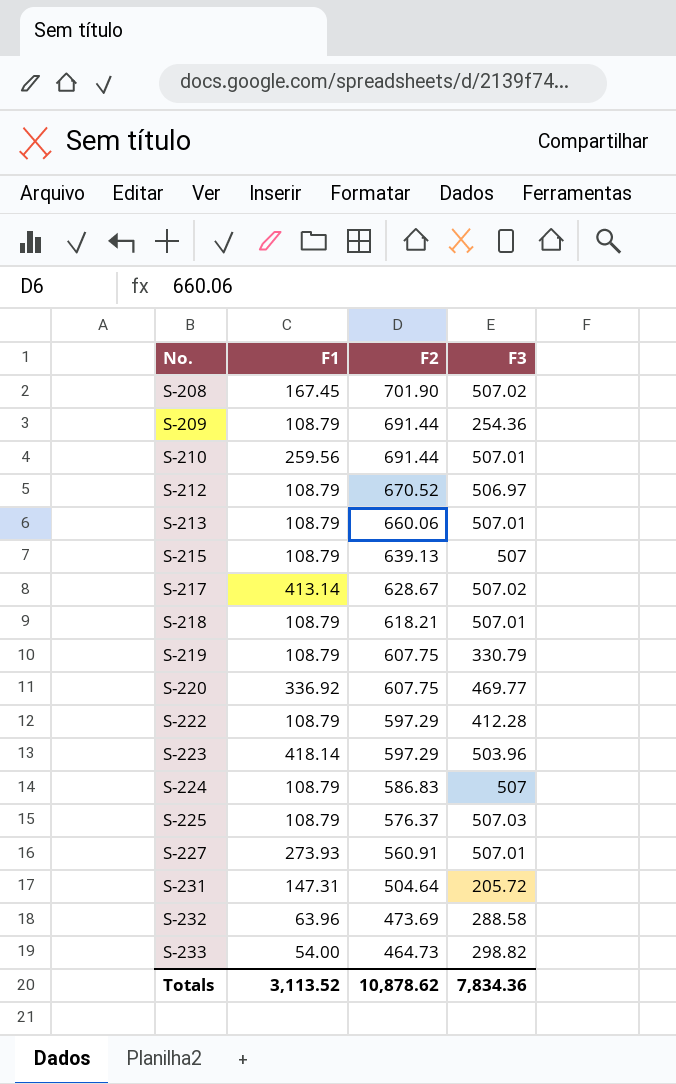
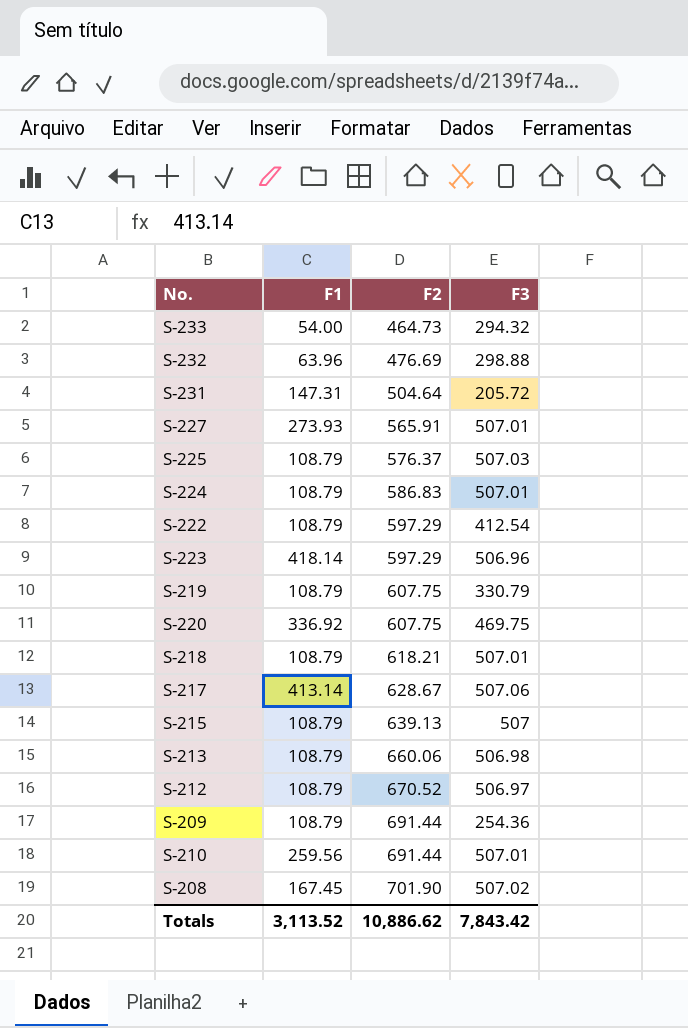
row order: No. ascending -> F2 ascending
S-233 | F3: 298.82 -> 294.32
S-232 | F2: 473.69 -> 476.69
S-232 | F3: 288.58 -> 298.88
S-227 | F2: 560.91 -> 565.91
S-224 | F3: 507 -> 507.01
S-222 | F3: 412.28 -> 412.54
S-223 | F3: 503.96 -> 506.96
S-220 | F3: 469.77 -> 469.75
S-217 | F3: 507.02 -> 507.06
S-213 | F3: 507.01 -> 506.98
Totals | F2: 10,878.62 -> 10,886.62
Totals | F3: 7,834.36 -> 7,843.42

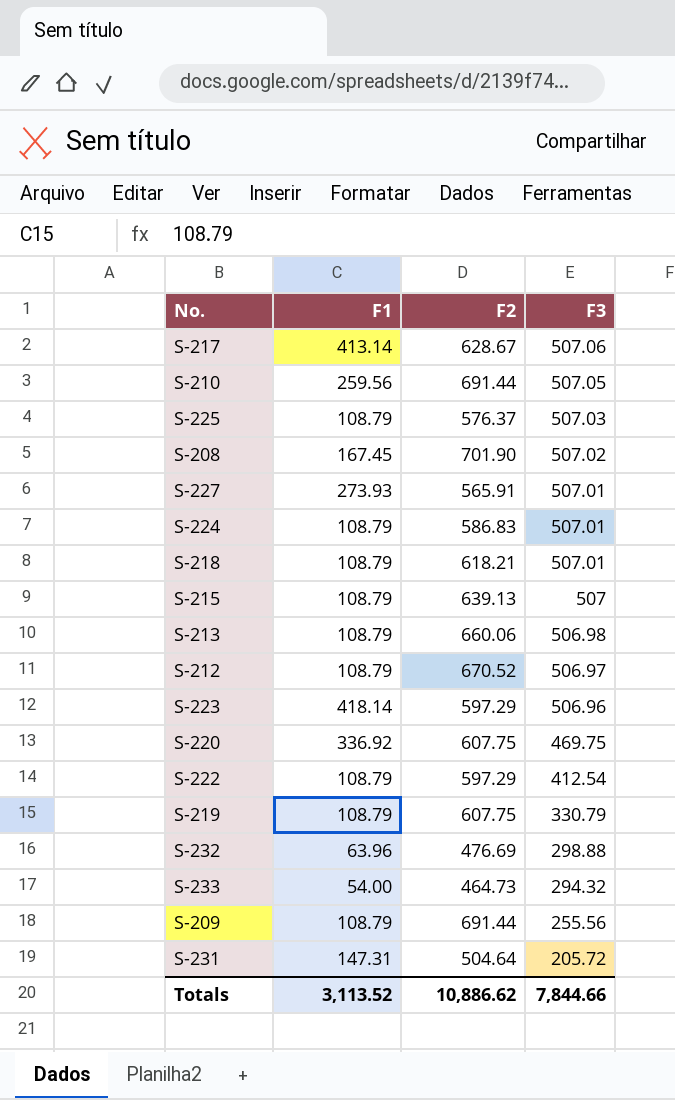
row order: F2 ascending -> F3 descending
S-210 | F3: 507.01 -> 507.05
S-209 | F3: 254.36 -> 255.56
Totals | F3: 7,843.42 -> 7,844.66

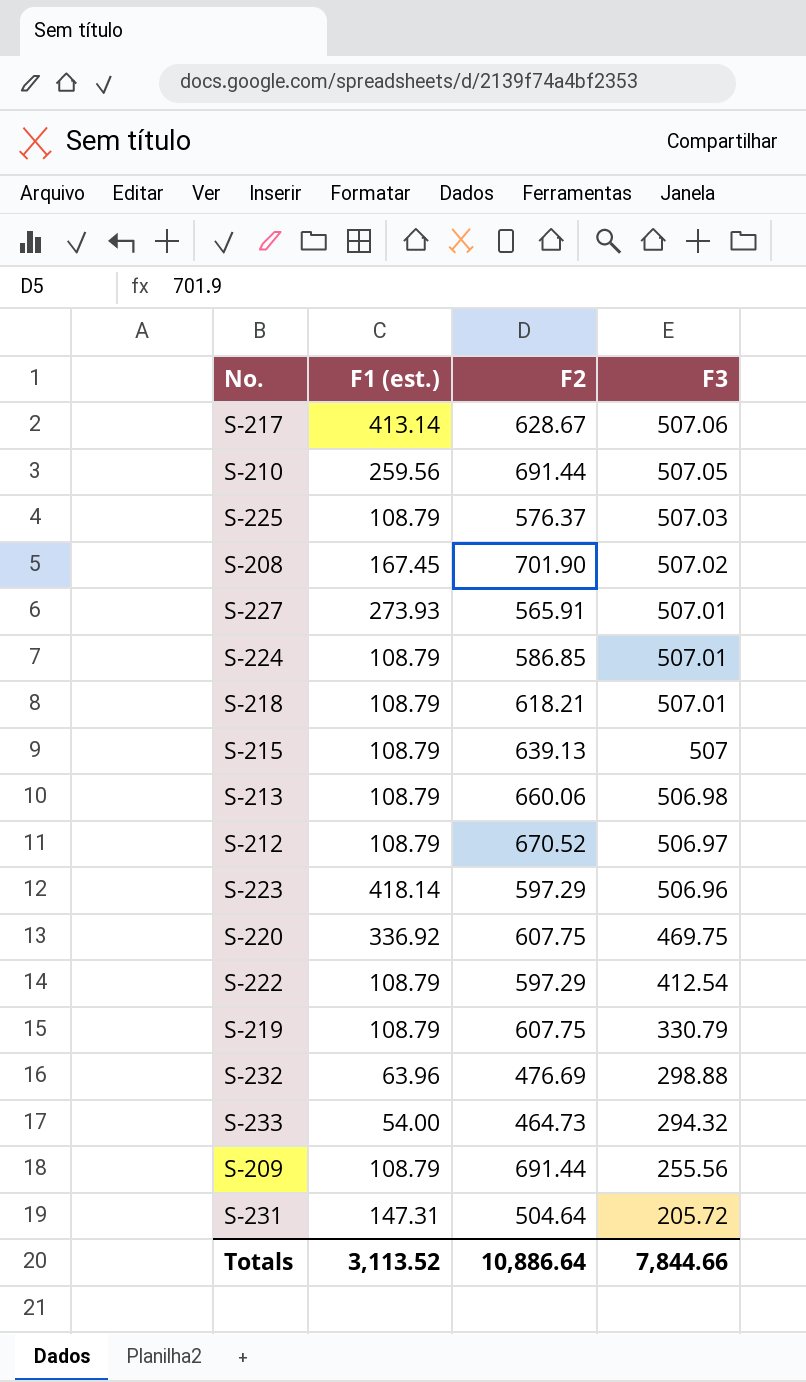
column name: F1 -> F1 (est.)
S-224 | F2: 586.83 -> 586.85
Totals | F2: 10,886.62 -> 10,886.64

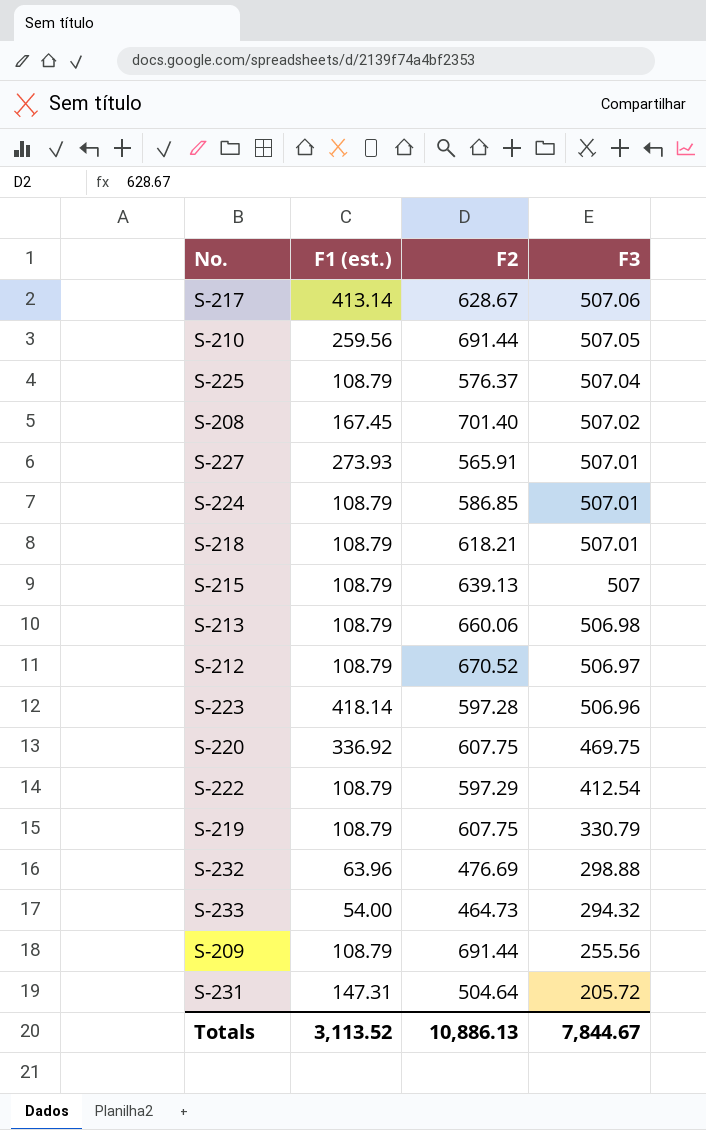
S-225 | F3: 507.03 -> 507.04
S-208 | F2: 701.90 -> 701.40
S-223 | F2: 597.29 -> 597.28
Totals | F2: 10,886.64 -> 10,886.13
Totals | F3: 7,844.66 -> 7,844.67

